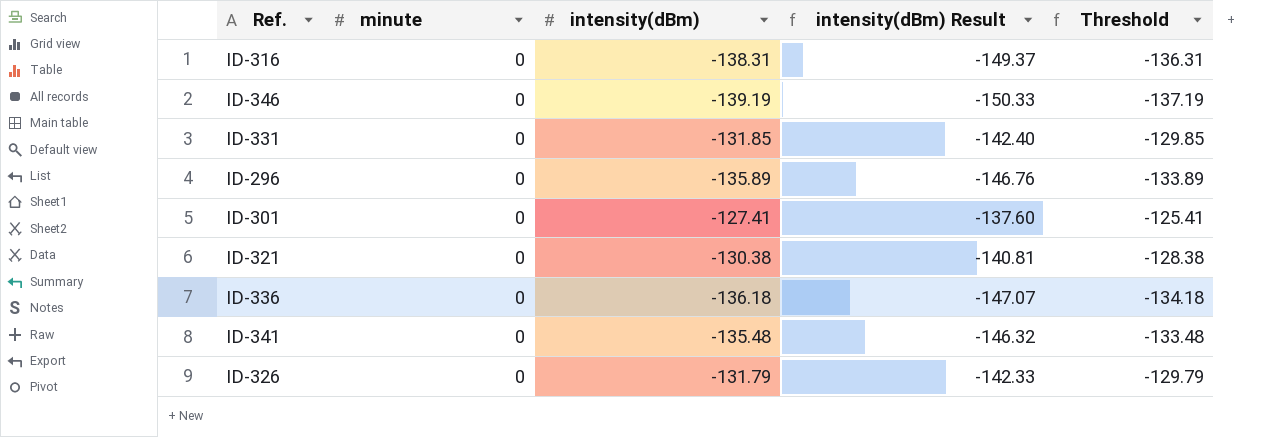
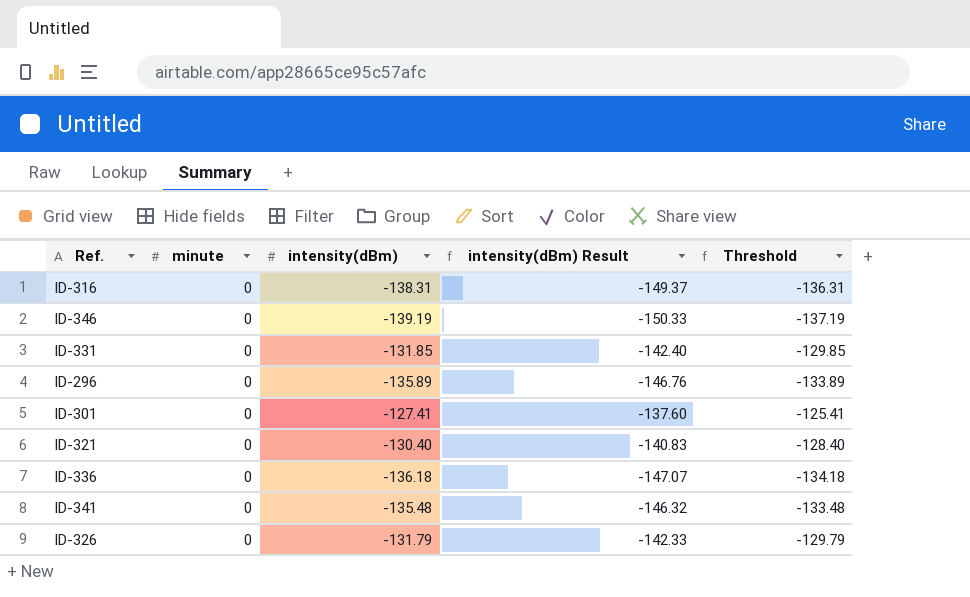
ID-321 | intensity(dBm): -130.38 -> -130.40
ID-321 | intensity(dBm) Result: -140.81 -> -140.83
ID-321 | Threshold: -128.38 -> -128.40

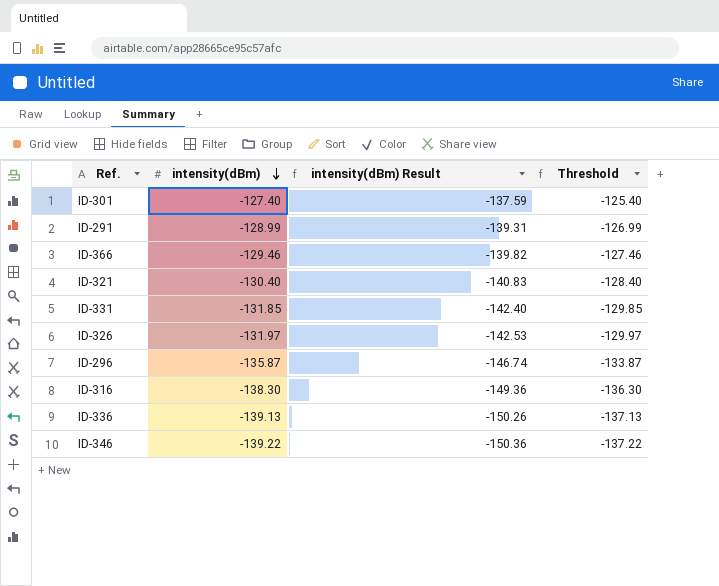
row order: none -> intensity(dBm) descending
column minute | position: 2 -> none
row ID-341: 0 | -135.48 | -146.32 | -133.48 -> none
ID-301 | intensity(dBm): -127.41 -> -127.40
ID-301 | intensity(dBm) Result: -137.60 -> -137.59
ID-301 | Threshold: -125.41 -> -125.40
row ID-291: none -> -128.99 | -139.31 | -126.99
row ID-366: none -> -129.46 | -139.82 | -127.46
ID-326 | intensity(dBm): -131.79 -> -131.97
ID-326 | intensity(dBm) Result: -142.33 -> -142.53
ID-326 | Threshold: -129.79 -> -129.97
ID-296 | intensity(dBm): -135.89 -> -135.87
ID-296 | intensity(dBm) Result: -146.76 -> -146.74
ID-296 | Threshold: -133.89 -> -133.87
ID-316 | intensity(dBm): -138.31 -> -138.30
ID-316 | intensity(dBm) Result: -149.37 -> -149.36
ID-316 | Threshold: -136.31 -> -136.30
ID-336 | intensity(dBm): -136.18 -> -139.13
ID-336 | intensity(dBm) Result: -147.07 -> -150.26
ID-336 | Threshold: -134.18 -> -137.13
ID-346 | intensity(dBm): -139.19 -> -139.22
ID-346 | intensity(dBm) Result: -150.33 -> -150.36
ID-346 | Threshold: -137.19 -> -137.22

